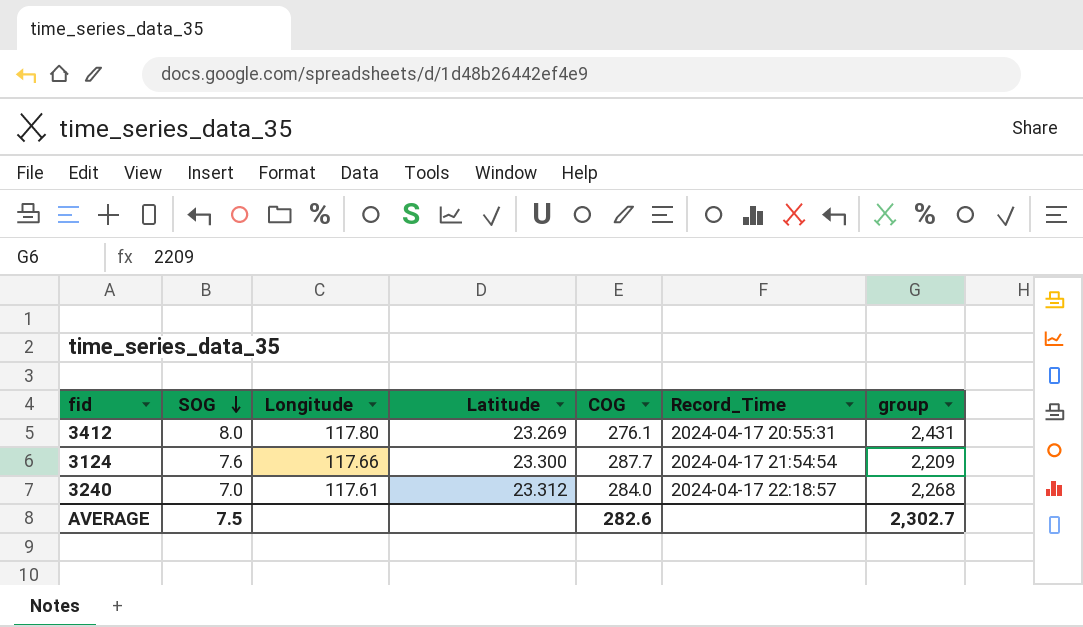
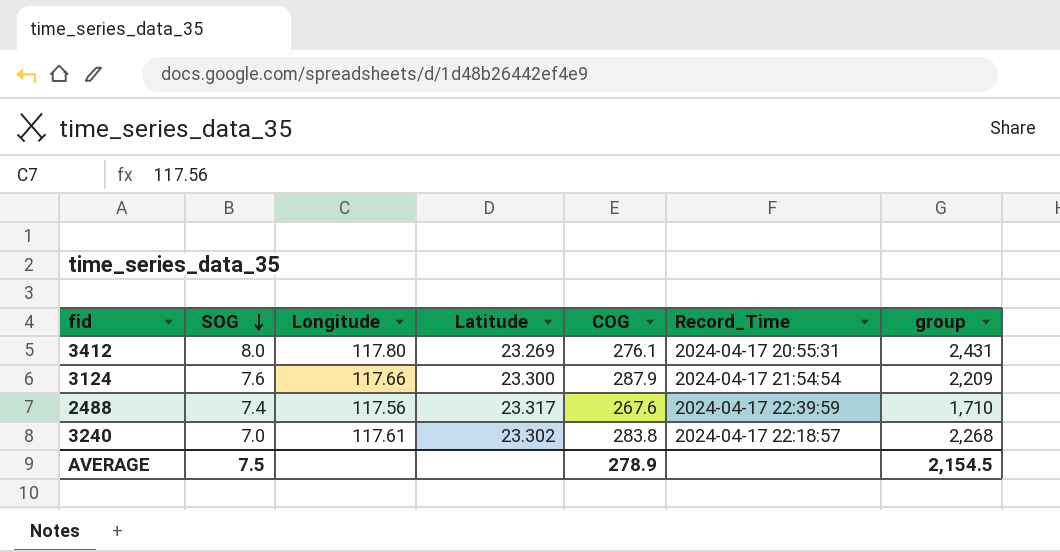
3124 | COG: 287.7 -> 287.9
row 2488: none -> 7.4 | 117.56 | 23.317 | 267.6 | 2024-04-17 22:39:59 | 1,710
3240 | Latitude: 23.312 -> 23.302
3240 | COG: 284.0 -> 283.8
AVERAGE | COG: 282.6 -> 278.9
AVERAGE | group: 2,302.7 -> 2,154.5

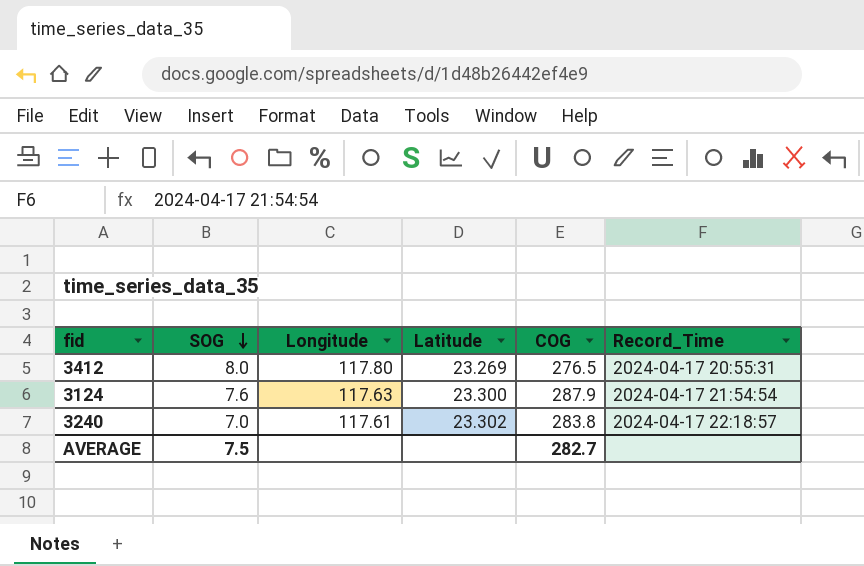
column group | position: 7 -> none
row 2488: 7.4 | 117.56 | 23.317 | 267.6 | 2024-04-17 22:39:59 | 1,710 -> none
3412 | COG: 276.1 -> 276.5
3124 | Longitude: 117.66 -> 117.63
AVERAGE | COG: 278.9 -> 282.7

